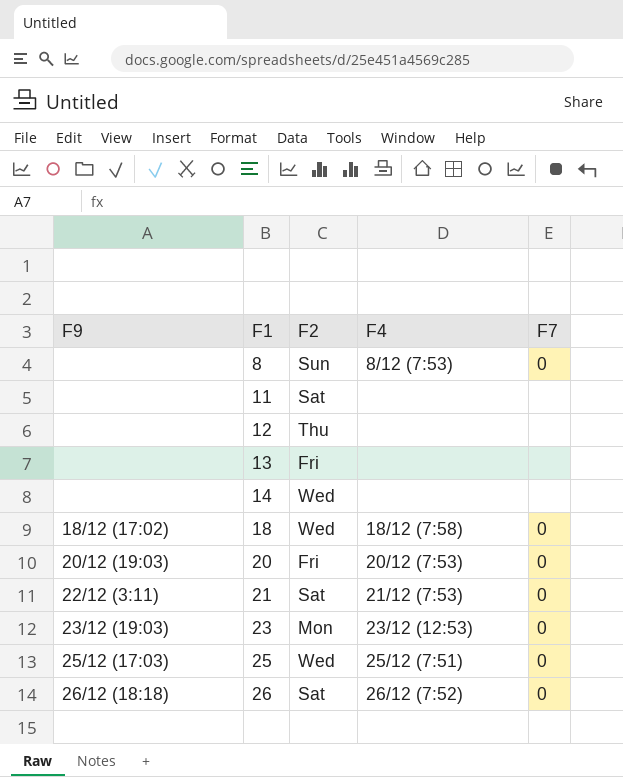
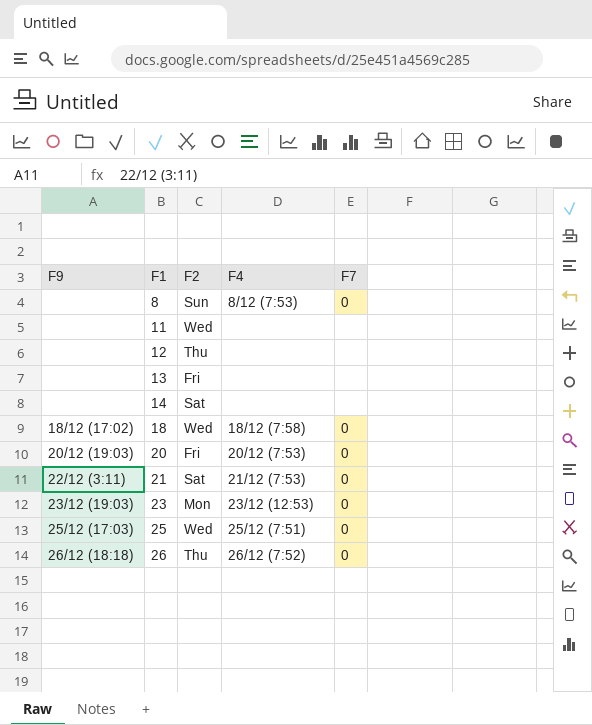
11 | F2: Sat -> Wed
14 | F2: Wed -> Sat
26 | F2: Sat -> Thu

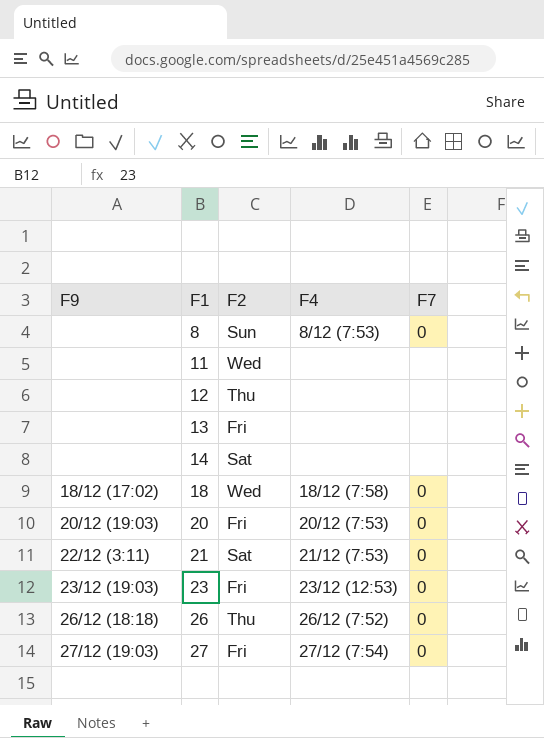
row 25: 25/12 (17:03) | Wed | 25/12 (7:51) | 0 -> none
23 | F2: Mon -> Fri
row 27: none -> 27/12 (19:03) | Fri | 27/12 (7:54) | 0

